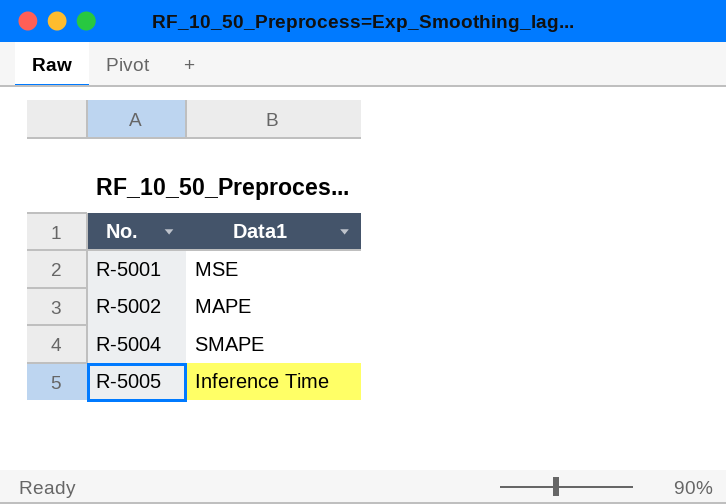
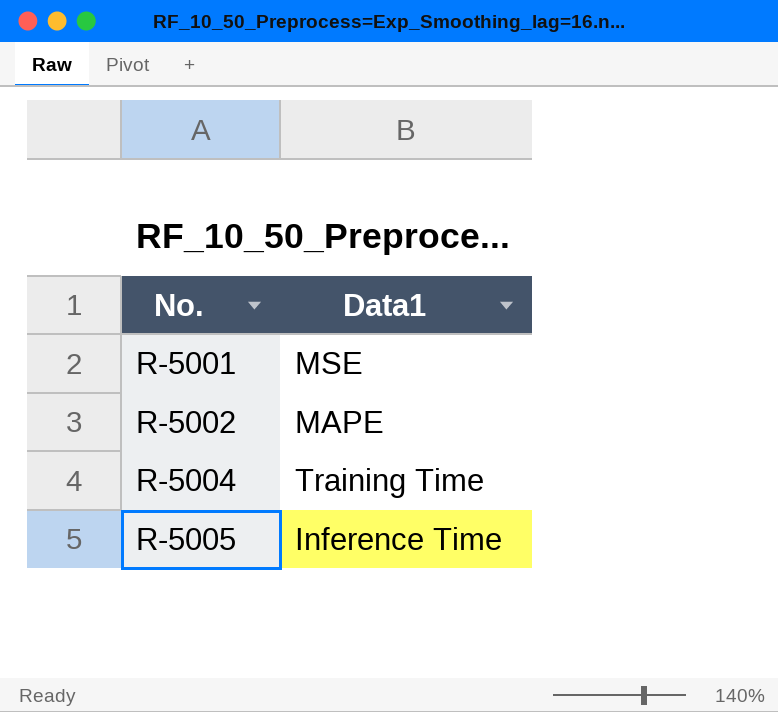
R-5004 | Data1: SMAPE -> Training Time

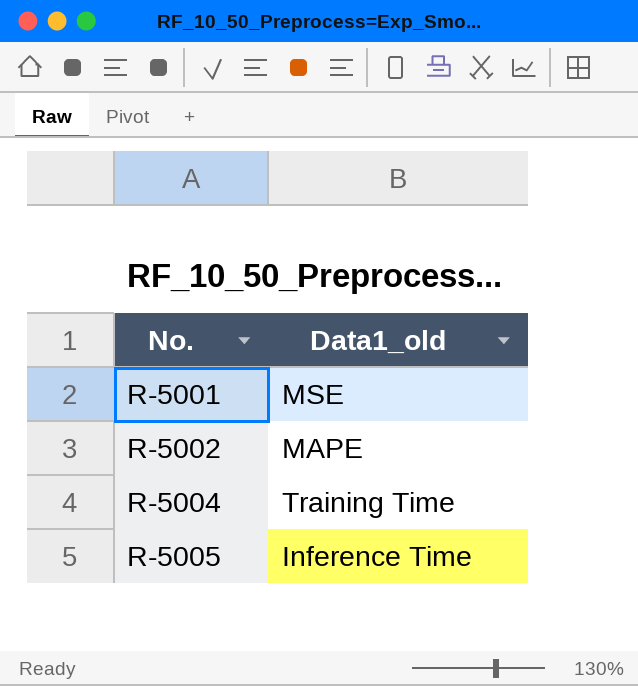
column name: Data1 -> Data1_old

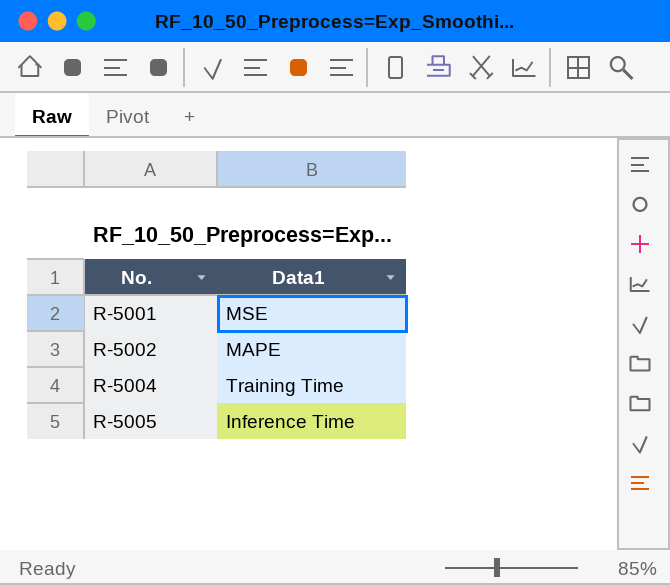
column name: Data1_old -> Data1

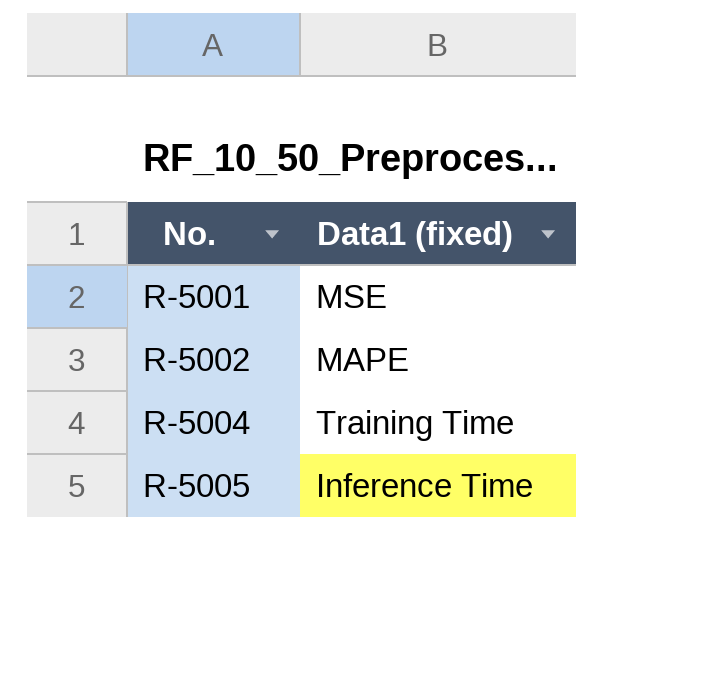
column name: Data1 -> Data1 (fixed)

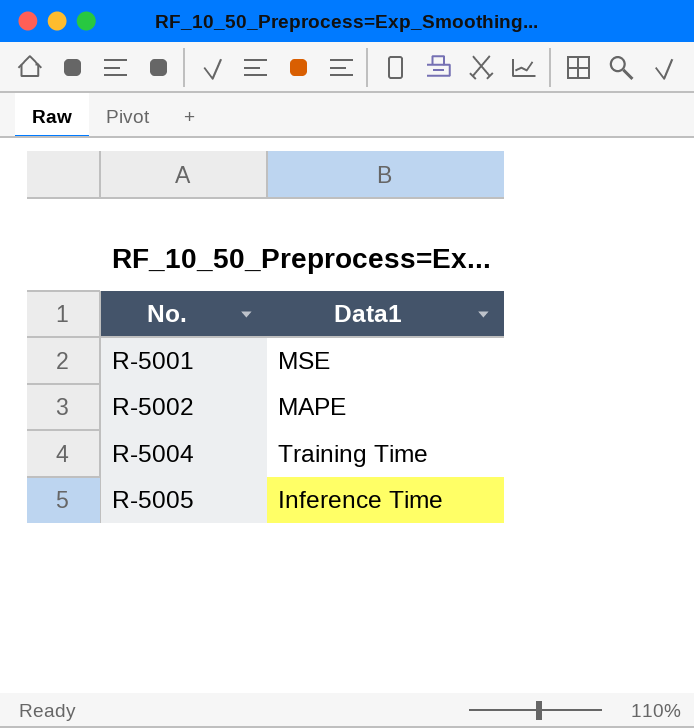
column name: Data1 (fixed) -> Data1

